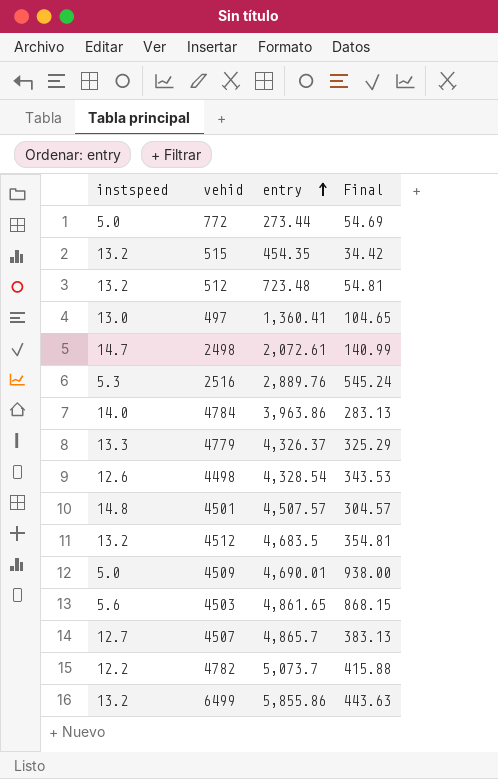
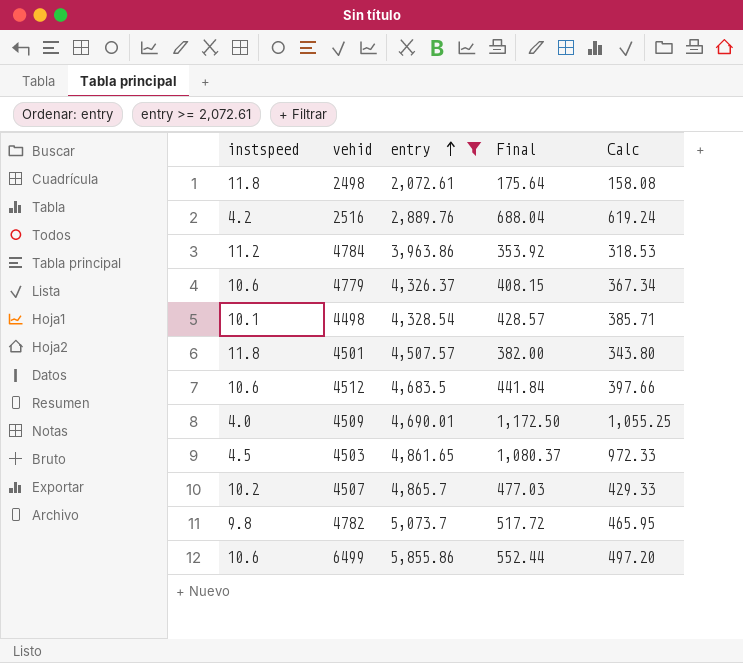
filter: none -> entry >= 2,072.61
column Calc | formula: none -> [Final] * 0.9
2498 | instspeed: 14.7 -> 11.8
2498 | Final: 140.99 -> 175.64
2516 | instspeed: 5.3 -> 4.2
2516 | Final: 545.24 -> 688.04
4784 | instspeed: 14.0 -> 11.2
4784 | Final: 283.13 -> 353.92
4779 | instspeed: 13.3 -> 10.6
4779 | Final: 325.29 -> 408.15
4498 | instspeed: 12.6 -> 10.1
4498 | Final: 343.53 -> 428.57
4501 | instspeed: 14.8 -> 11.8
4501 | Final: 304.57 -> 382.00
4512 | instspeed: 13.2 -> 10.6
4512 | Final: 354.81 -> 441.84
4509 | instspeed: 5.0 -> 4.0
4509 | Final: 938.00 -> 1,172.50
4503 | instspeed: 5.6 -> 4.5
4503 | Final: 868.15 -> 1,080.37
4507 | instspeed: 12.7 -> 10.2
4507 | Final: 383.13 -> 477.03
4782 | instspeed: 12.2 -> 9.8
4782 | Final: 415.88 -> 517.72
6499 | instspeed: 13.2 -> 10.6
6499 | Final: 443.63 -> 552.44

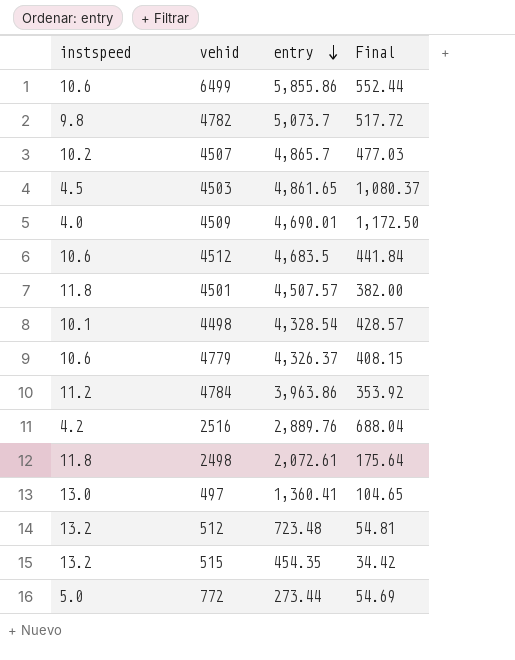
filter: entry >= 2,072.61 -> none
row order: entry ascending -> entry descending
column Calc | formula: [Final] * 0.9 -> none

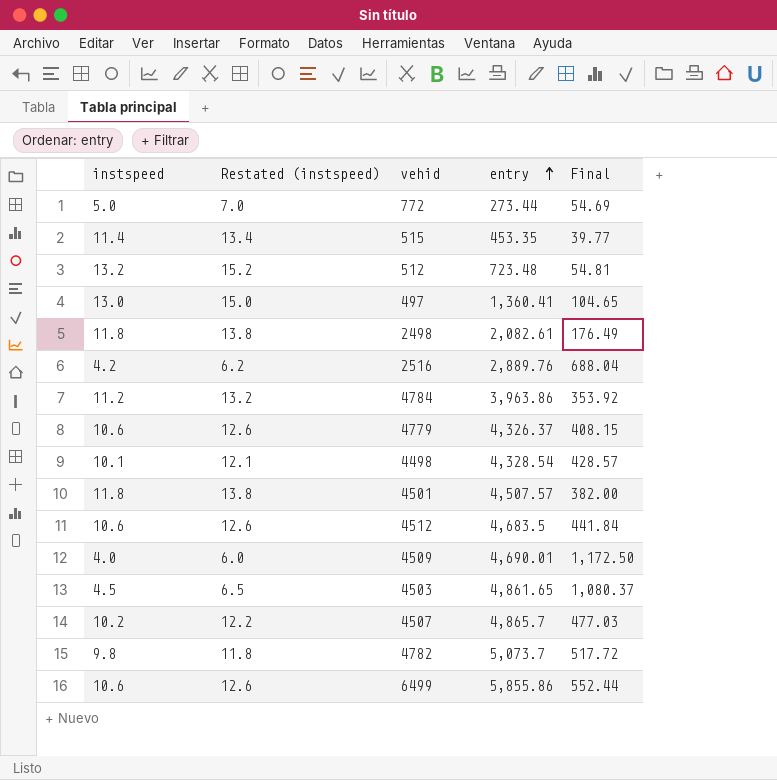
row order: entry descending -> entry ascending
column Restated (instspeed) | formula: none -> [instspeed] + 2
515 | instspeed: 13.2 -> 11.4
515 | entry: 454.35 -> 453.35
515 | Final: 34.42 -> 39.77
2498 | entry: 2,072.61 -> 2,082.61
2498 | Final: 175.64 -> 176.49

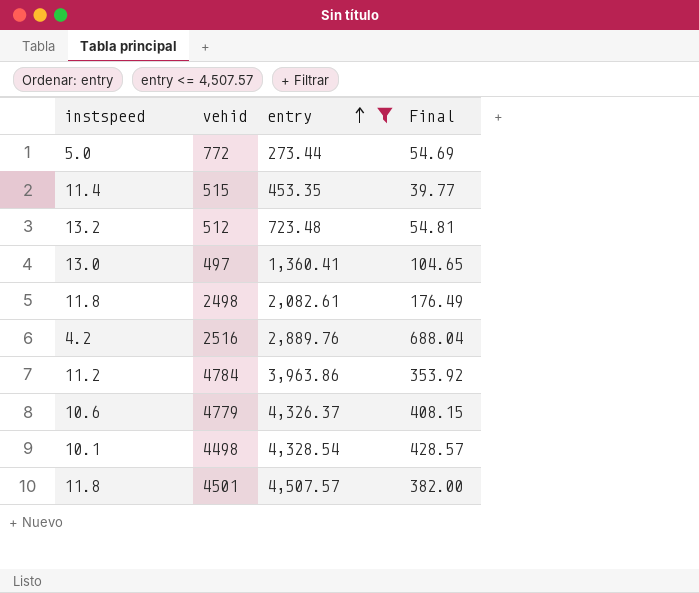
filter: none -> entry <= 4,507.57
column Restated (instspeed) | formula: [instspeed] + 2 -> none

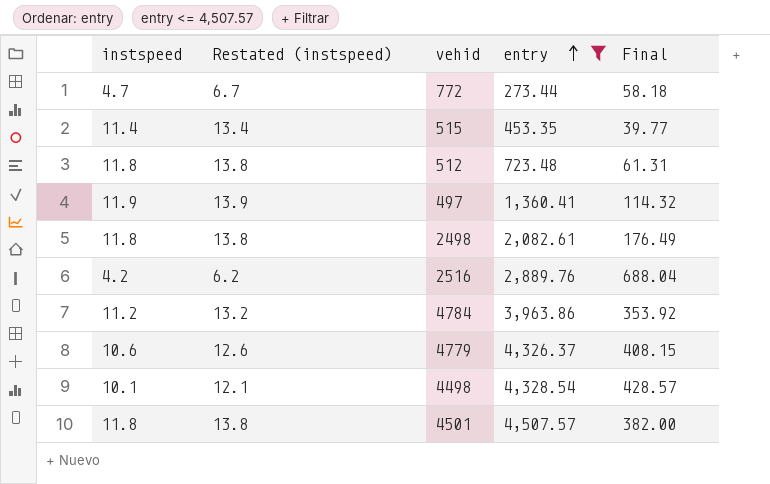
column Restated (instspeed) | formula: none -> [instspeed] + 2
772 | instspeed: 5.0 -> 4.7
772 | Final: 54.69 -> 58.18
512 | instspeed: 13.2 -> 11.8
512 | Final: 54.81 -> 61.31
497 | instspeed: 13.0 -> 11.9
497 | Final: 104.65 -> 114.32

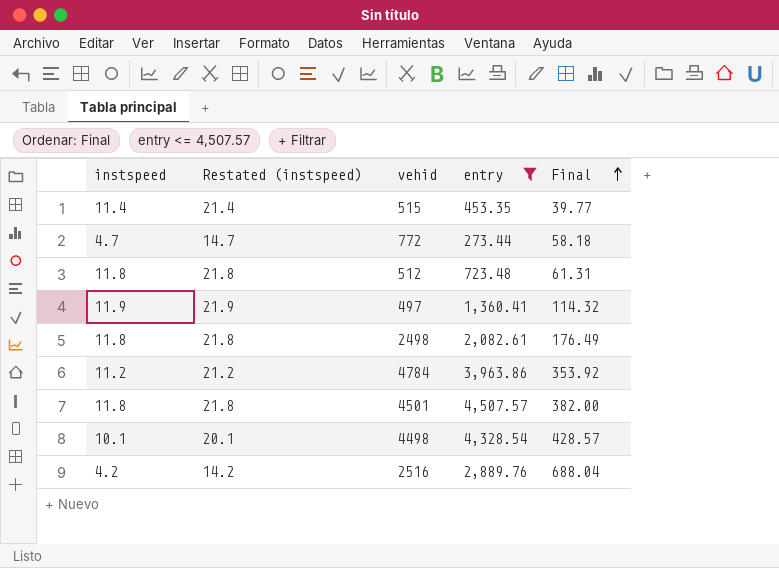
row order: entry ascending -> Final ascending
column Restated (instspeed) | formula: [instspeed] + 2 -> [instspeed] + 10
row 4779: 10.6 | 12.6 | 4,326.37 | 408.15 -> none

